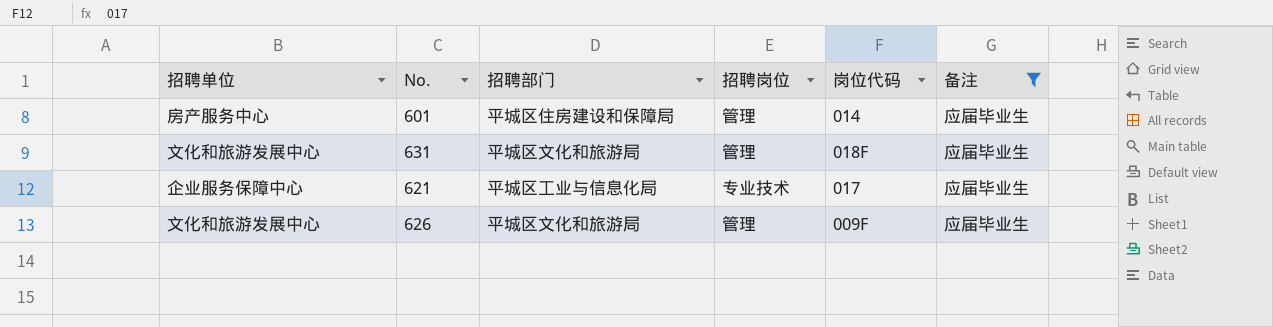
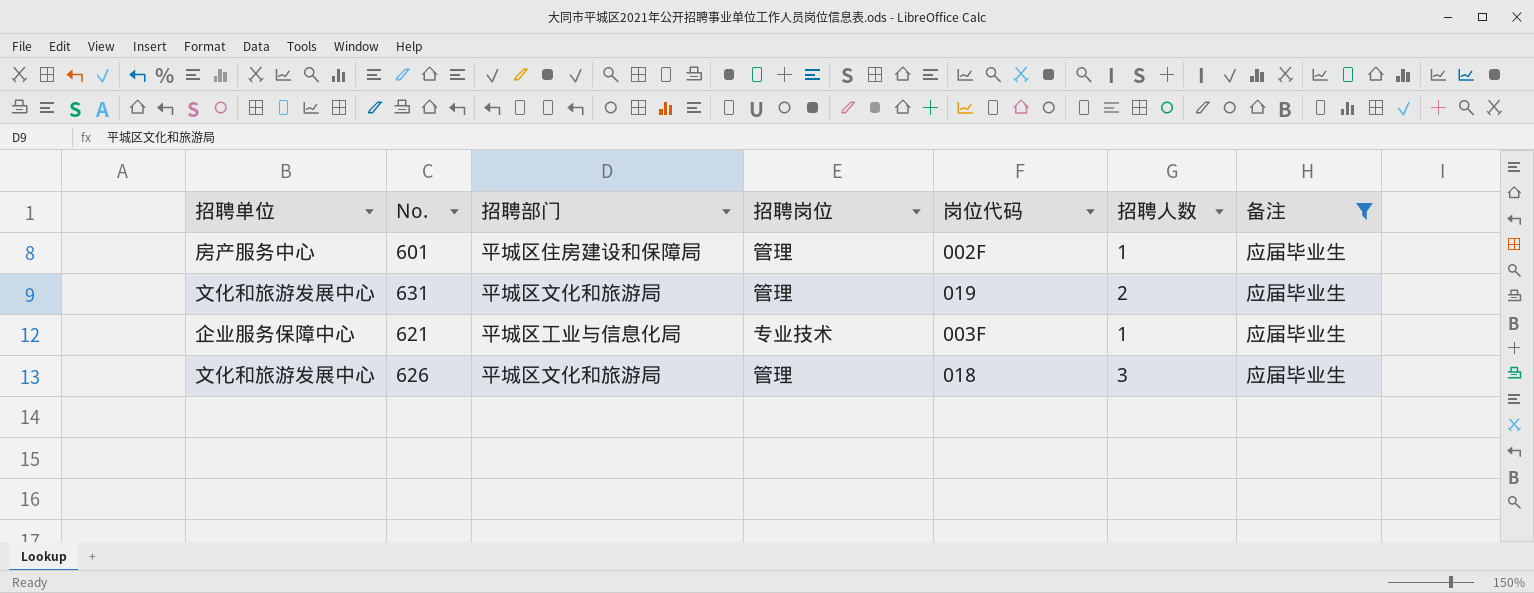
column 招聘人数 | position: none -> 6
601 | 岗位代码: 014 -> 002F
631 | 岗位代码: 018F -> 019
621 | 岗位代码: 017 -> 003F
626 | 岗位代码: 009F -> 018

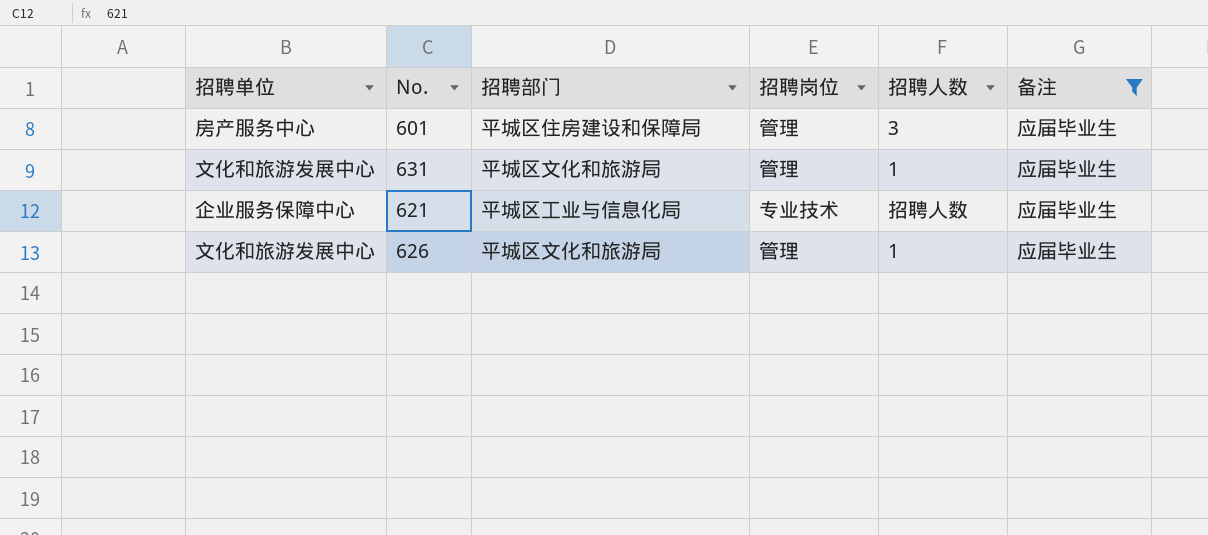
column 岗位代码 | position: 5 -> none
601 | 招聘人数: 1 -> 3
631 | 招聘人数: 2 -> 1
621 | 招聘人数: 1 -> 招聘人数
626 | 招聘人数: 3 -> 1

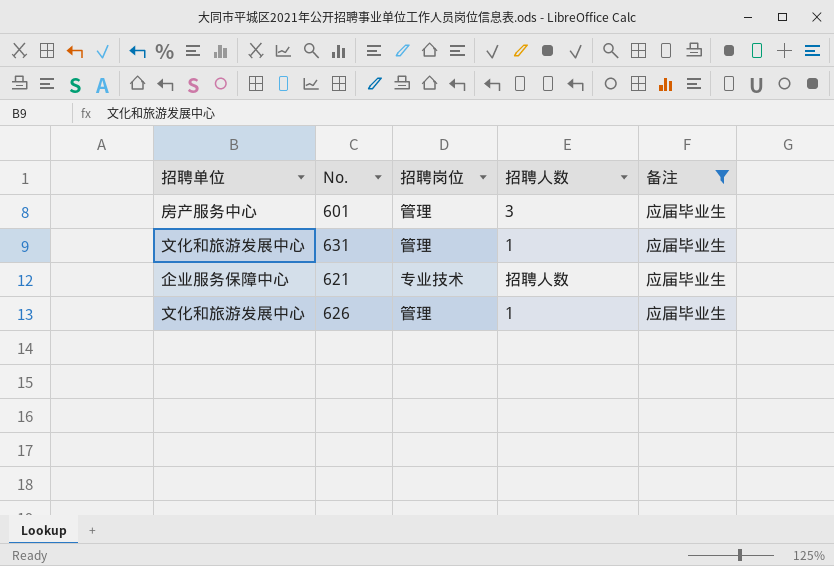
column 招聘部门 | position: 3 -> none

